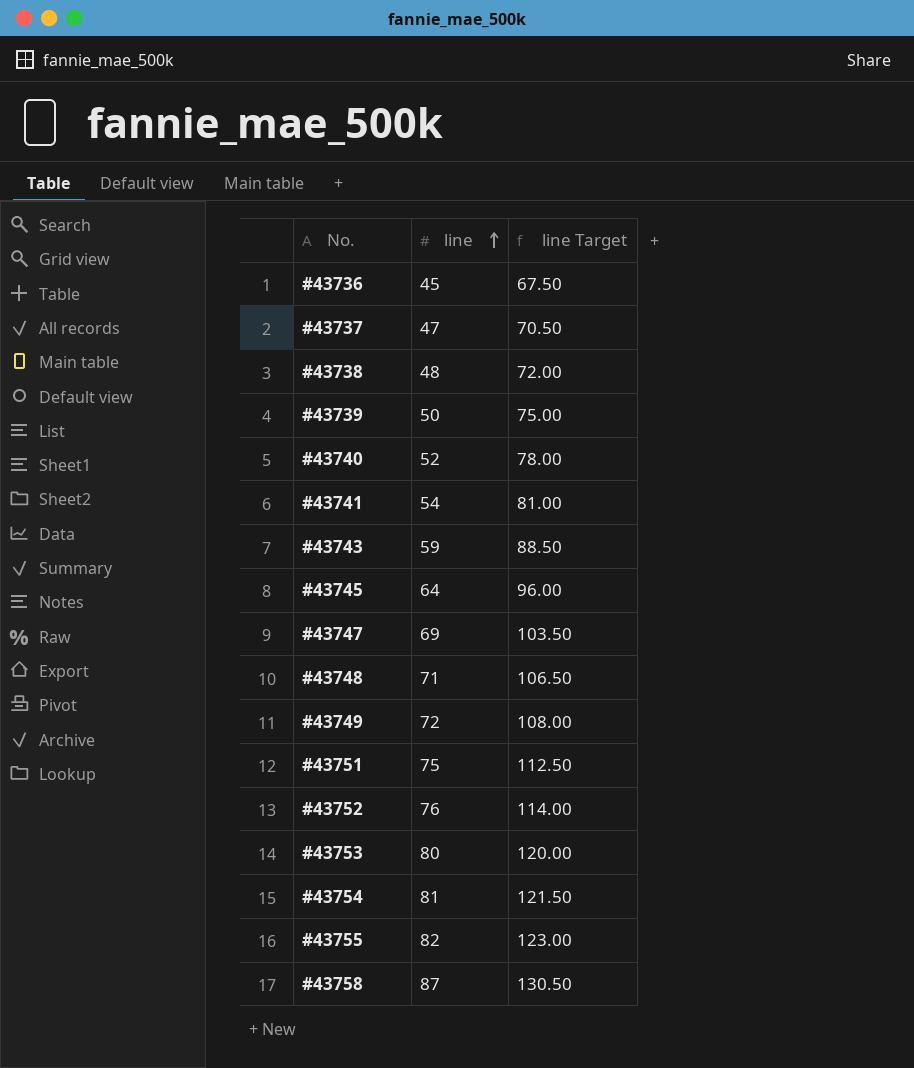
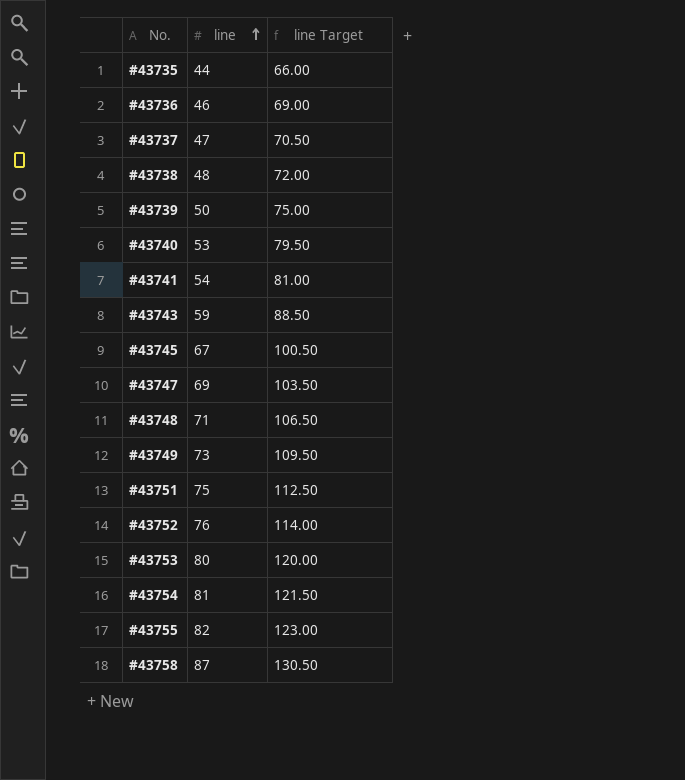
row #43735: none -> 44 | 66.00
#43736 | line: 45 -> 46
#43736 | line Target: 67.50 -> 69.00
#43740 | line: 52 -> 53
#43740 | line Target: 78.00 -> 79.50
#43745 | line: 64 -> 67
#43745 | line Target: 96.00 -> 100.50
#43749 | line: 72 -> 73
#43749 | line Target: 108.00 -> 109.50

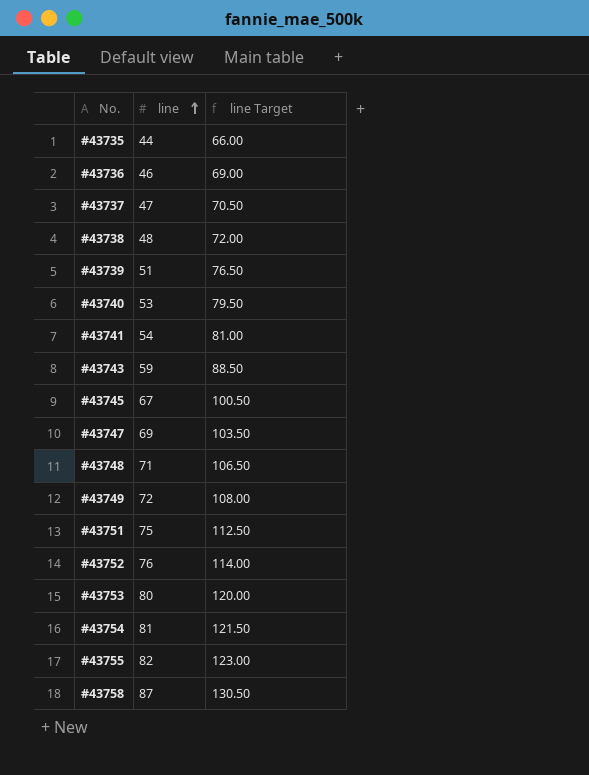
#43739 | line: 50 -> 51
#43739 | line Target: 75.00 -> 76.50
#43749 | line: 73 -> 72
#43749 | line Target: 109.50 -> 108.00

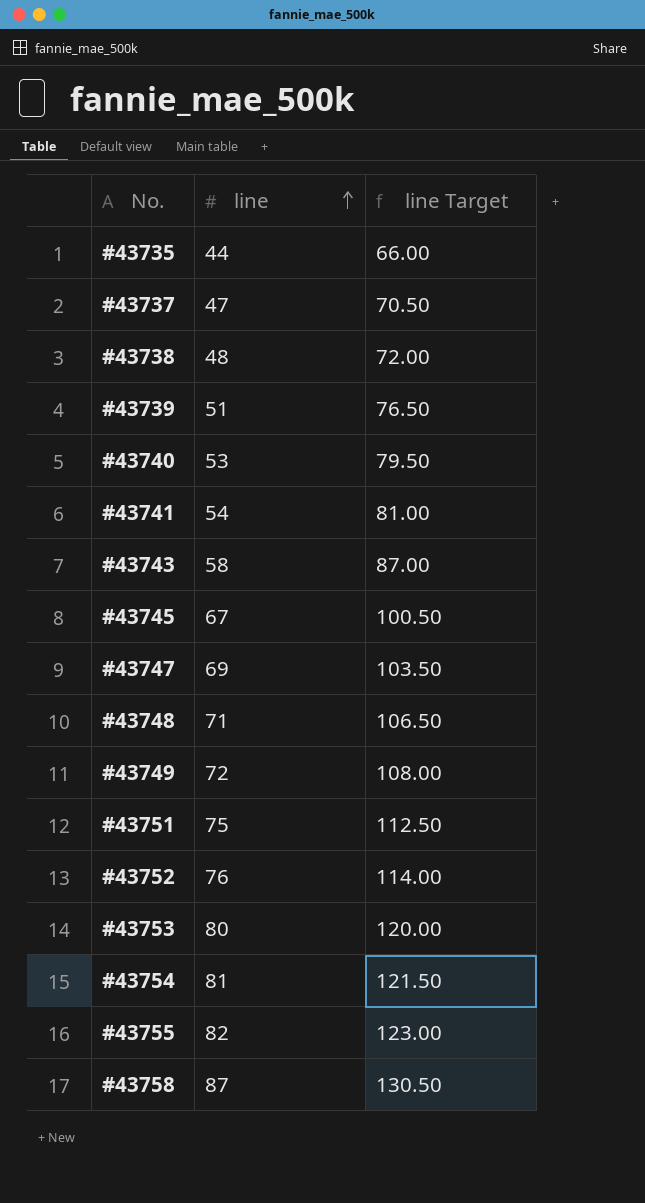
row #43736: 46 | 69.00 -> none
#43743 | line: 59 -> 58
#43743 | line Target: 88.50 -> 87.00

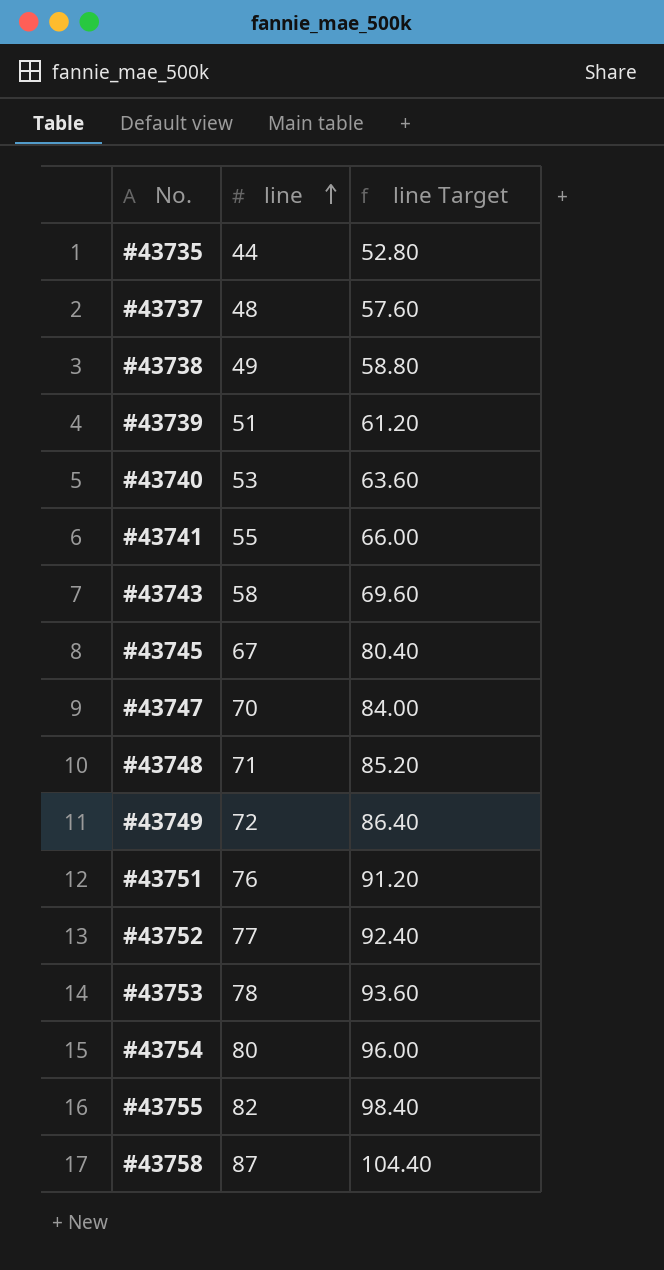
column line Target | formula: [line] * 1.5 -> [line] * 1.2
#43737 | line: 47 -> 48
#43738 | line: 48 -> 49
#43741 | line: 54 -> 55
#43747 | line: 69 -> 70
#43751 | line: 75 -> 76
#43752 | line: 76 -> 77
#43753 | line: 80 -> 78
#43754 | line: 81 -> 80

